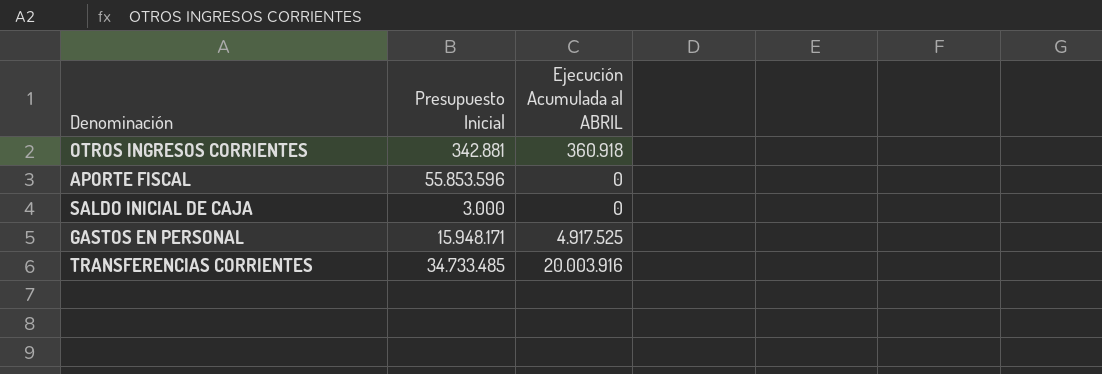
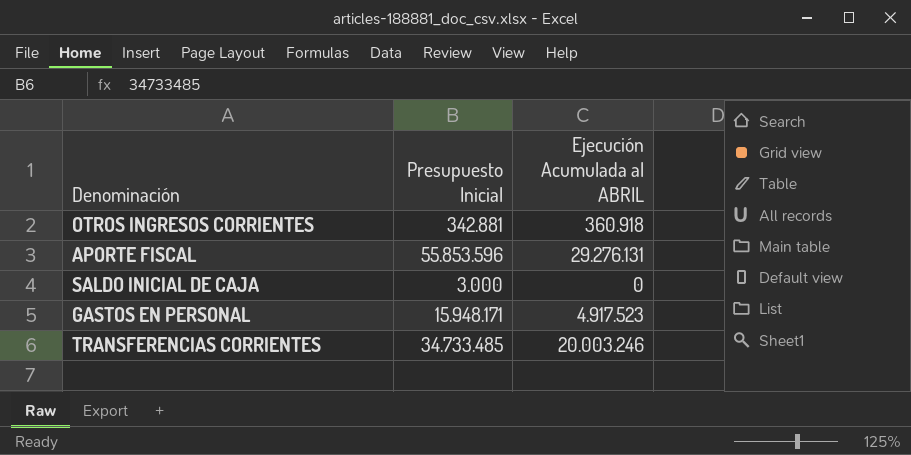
APORTE FISCAL | Ejecución Acumulada al ABRIL: 0 -> 29.276.131
GASTOS EN PERSONAL | Ejecución Acumulada al ABRIL: 4.917.525 -> 4.917.523
TRANSFERENCIAS CORRIENTES | Ejecución Acumulada al ABRIL: 20.003.916 -> 20.003.246

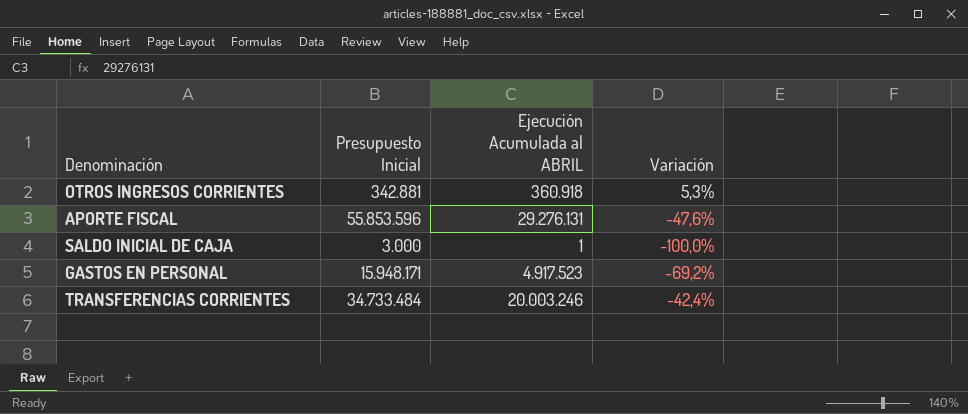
column Variación | formula: none -> ([Ejecución Acumulada al ABRIL] - [Presupuesto Inicial]) / [Presupuesto Inicial]
SALDO INICIAL DE CAJA | Ejecución Acumulada al ABRIL: 0 -> 1
TRANSFERENCIAS CORRIENTES | Presupuesto Inicial: 34.733.485 -> 34.733.484

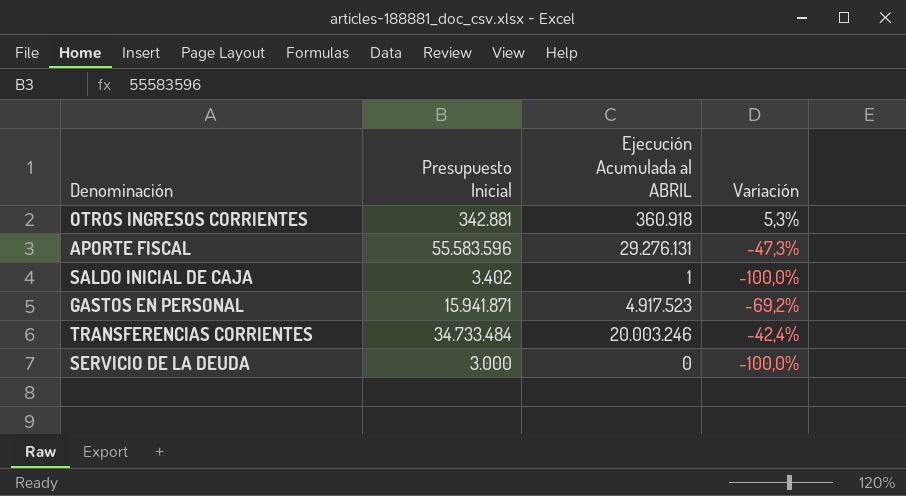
APORTE FISCAL | Presupuesto Inicial: 55.853.596 -> 55.583.596
APORTE FISCAL | Variación: -47,6% -> -47,3%
SALDO INICIAL DE CAJA | Presupuesto Inicial: 3.000 -> 3.402
GASTOS EN PERSONAL | Presupuesto Inicial: 15.948.171 -> 15.941.871
row SERVICIO DE LA DEUDA: none -> 3.000 | 0 | -100,0%

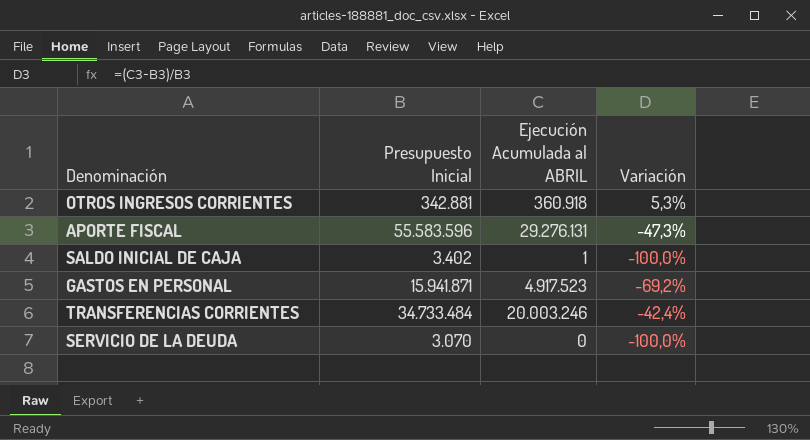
SERVICIO DE LA DEUDA | Presupuesto Inicial: 3.000 -> 3.070

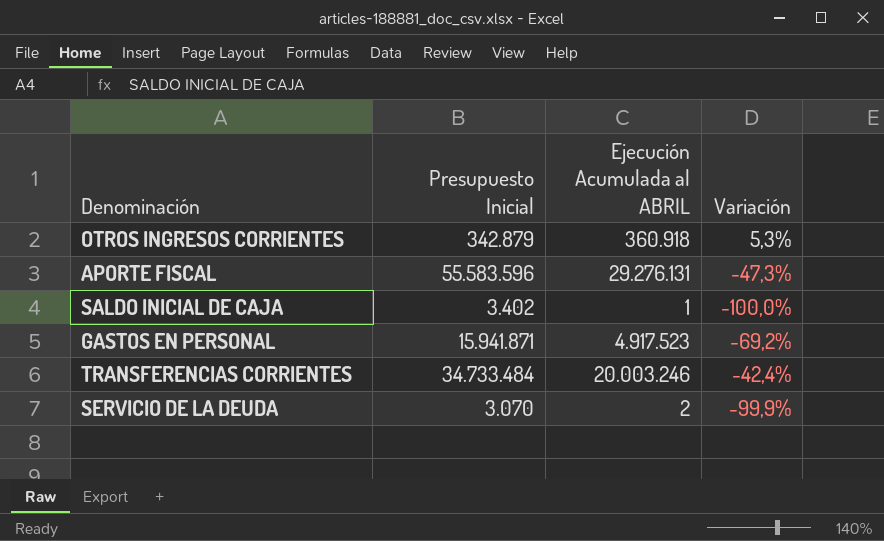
OTROS INGRESOS CORRIENTES | Presupuesto Inicial: 342.881 -> 342.879
SERVICIO DE LA DEUDA | Ejecución Acumulada al ABRIL: 0 -> 2
SERVICIO DE LA DEUDA | Variación: -100,0% -> -99,9%

